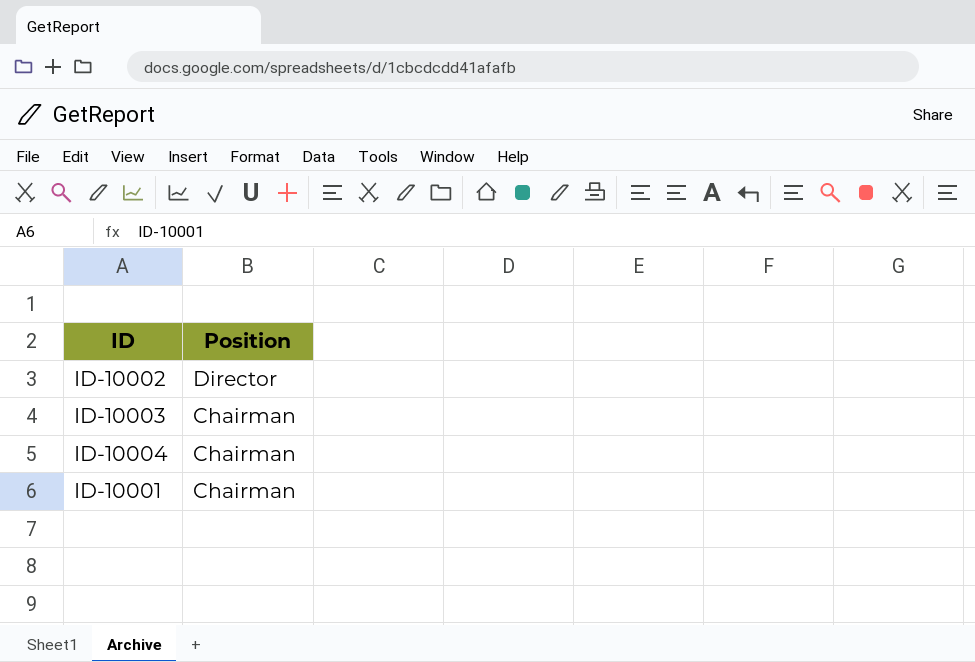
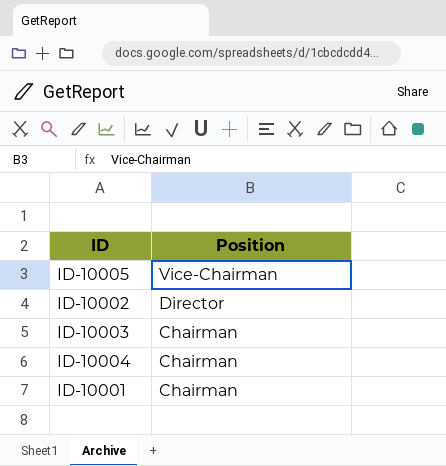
row ID-10005: none -> Vice-Chairman

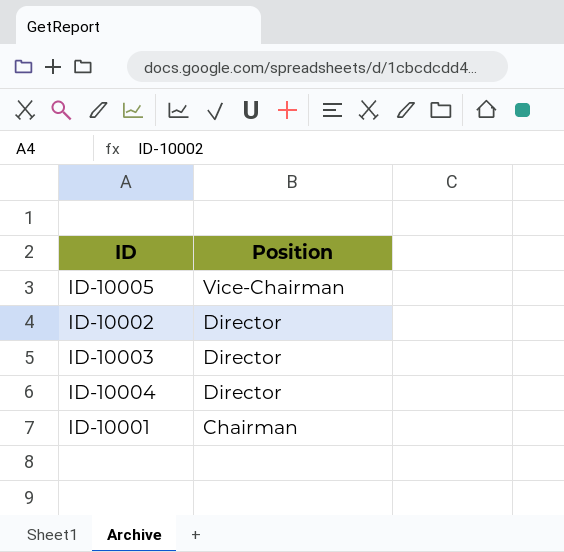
ID-10003 | Position: Chairman -> Director
ID-10004 | Position: Chairman -> Director

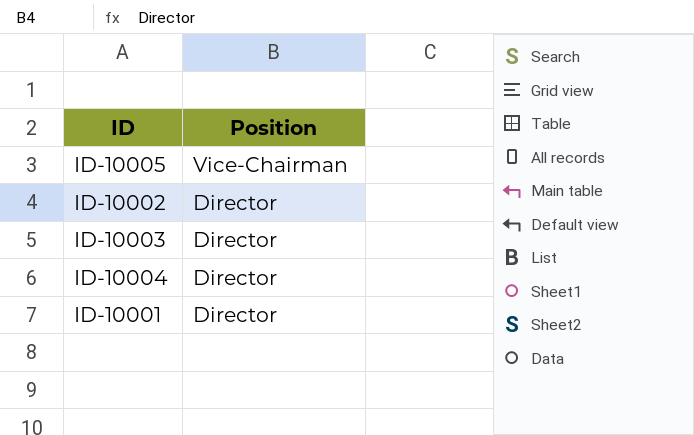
ID-10001 | Position: Chairman -> Director

